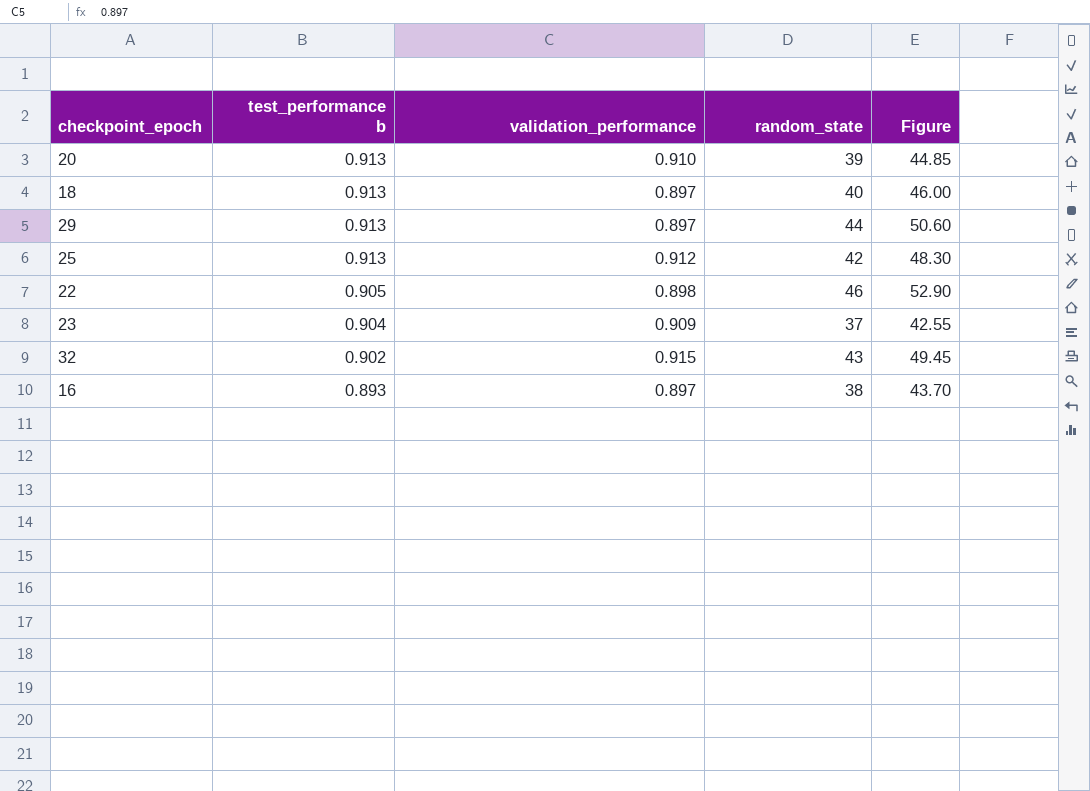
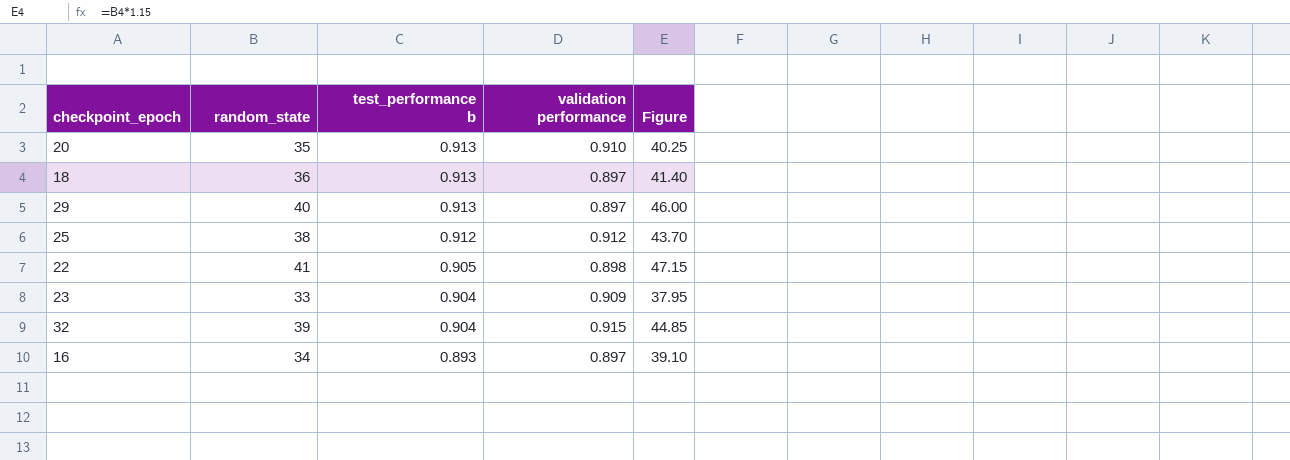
column random_state | position: 4 -> 2
column name: validation_performance -> validation performance
20 | random_state: 39 -> 35
20 | Figure: 44.85 -> 40.25
18 | random_state: 40 -> 36
18 | Figure: 46.00 -> 41.40
29 | random_state: 44 -> 40
29 | Figure: 50.60 -> 46.00
25 | random_state: 42 -> 38
25 | test_performance b: 0.913 -> 0.912
25 | Figure: 48.30 -> 43.70
22 | random_state: 46 -> 41
22 | Figure: 52.90 -> 47.15
23 | random_state: 37 -> 33
23 | Figure: 42.55 -> 37.95
32 | random_state: 43 -> 39
32 | test_performance b: 0.902 -> 0.904
32 | Figure: 49.45 -> 44.85
16 | random_state: 38 -> 34
16 | Figure: 43.70 -> 39.10

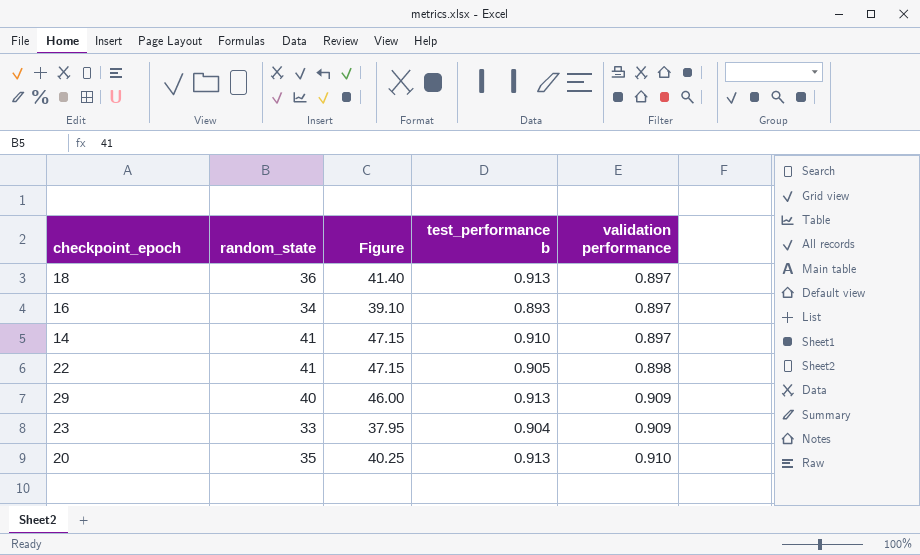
row order: test_performance b descending -> validation performance ascending
column Figure | position: 5 -> 3
row 25: 38 | 0.912 | 0.912 | 43.70 -> none
row 32: 39 | 0.904 | 0.915 | 44.85 -> none
row 14: none -> 41 | 47.15 | 0.910 | 0.897
29 | validation performance: 0.897 -> 0.909

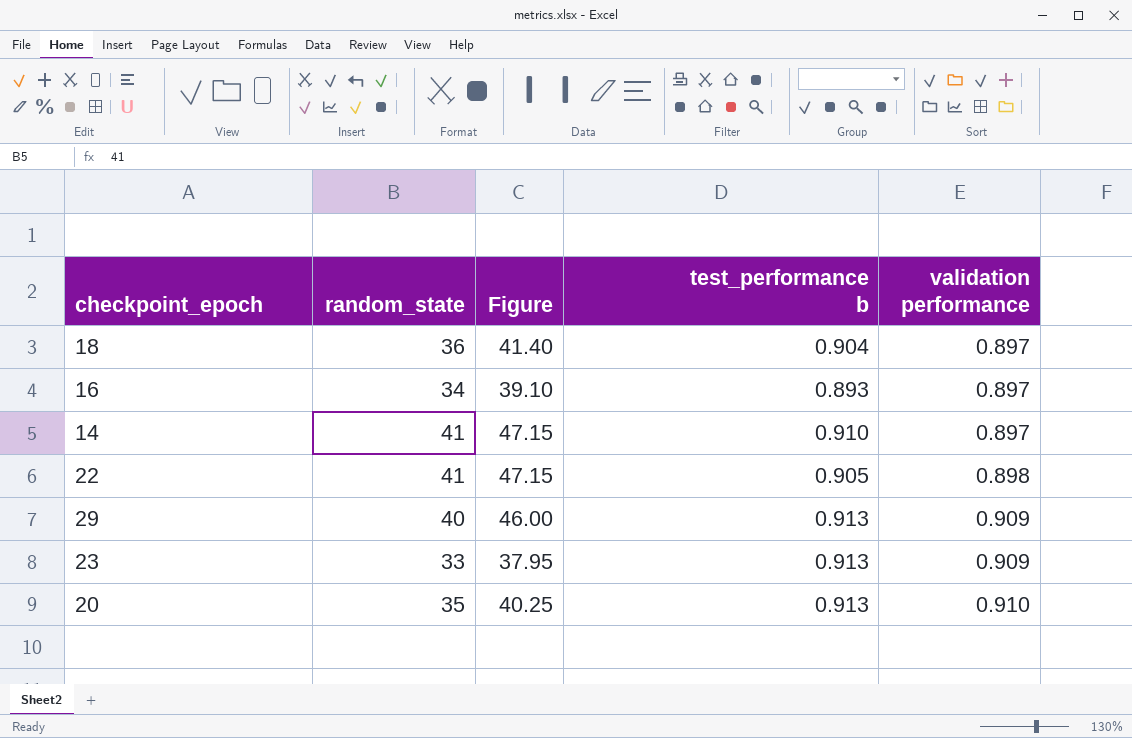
18 | test_performance b: 0.913 -> 0.904
23 | test_performance b: 0.904 -> 0.913

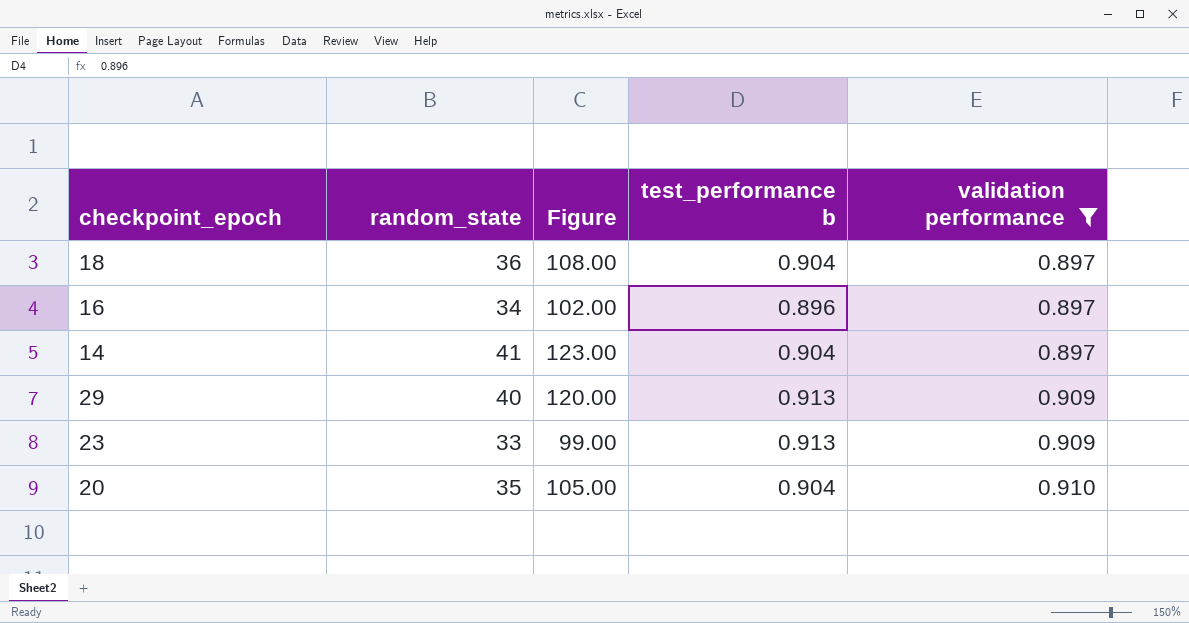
filter: none -> validation performance != 0.898
column Figure | formula: [random_state] * 1.15 -> [random_state] * 3
16 | test_performance b: 0.893 -> 0.896
14 | test_performance b: 0.910 -> 0.904
20 | test_performance b: 0.913 -> 0.904

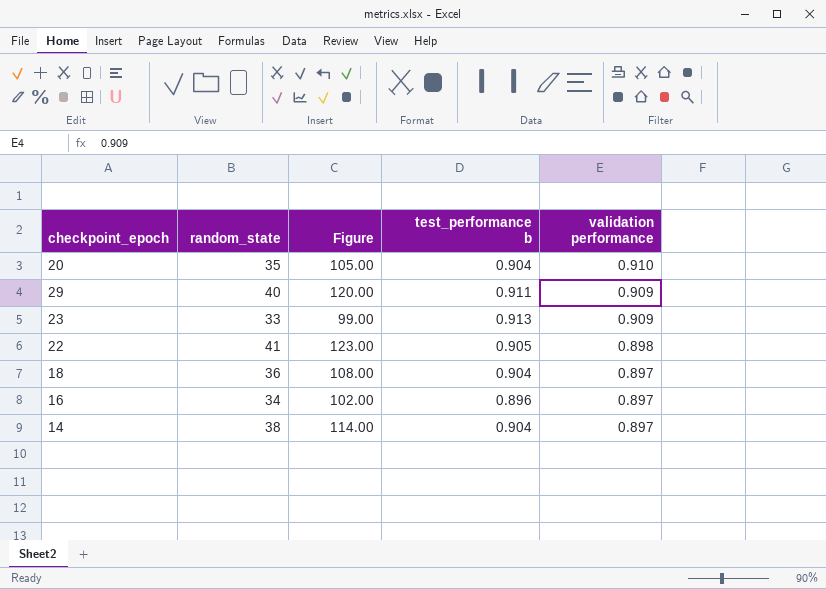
filter: validation performance != 0.898 -> none
row order: validation performance ascending -> validation performance descending
29 | test_performance b: 0.913 -> 0.911
14 | random_state: 41 -> 38
14 | Figure: 123.00 -> 114.00

